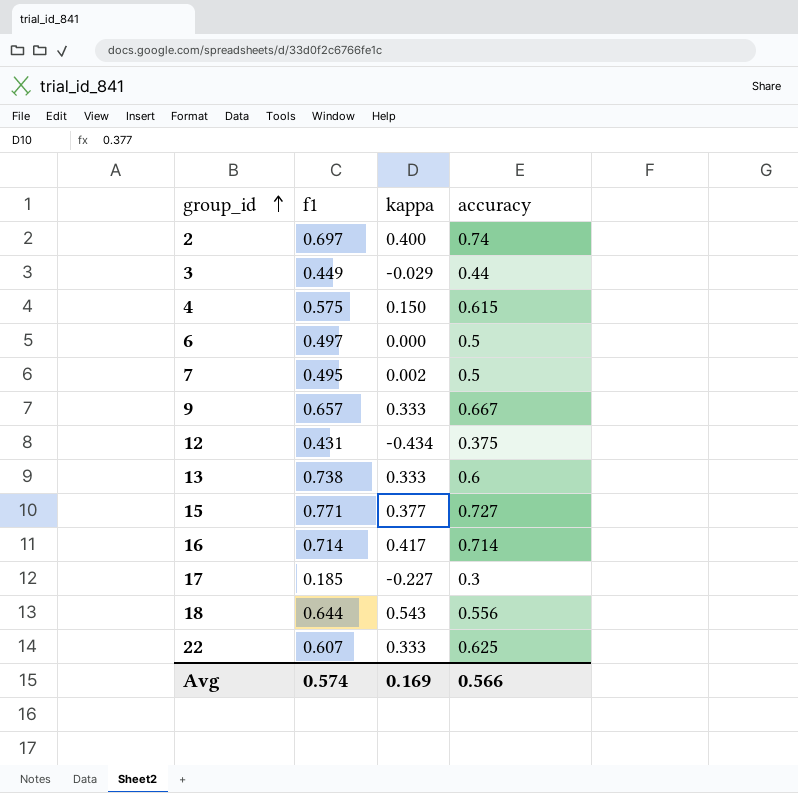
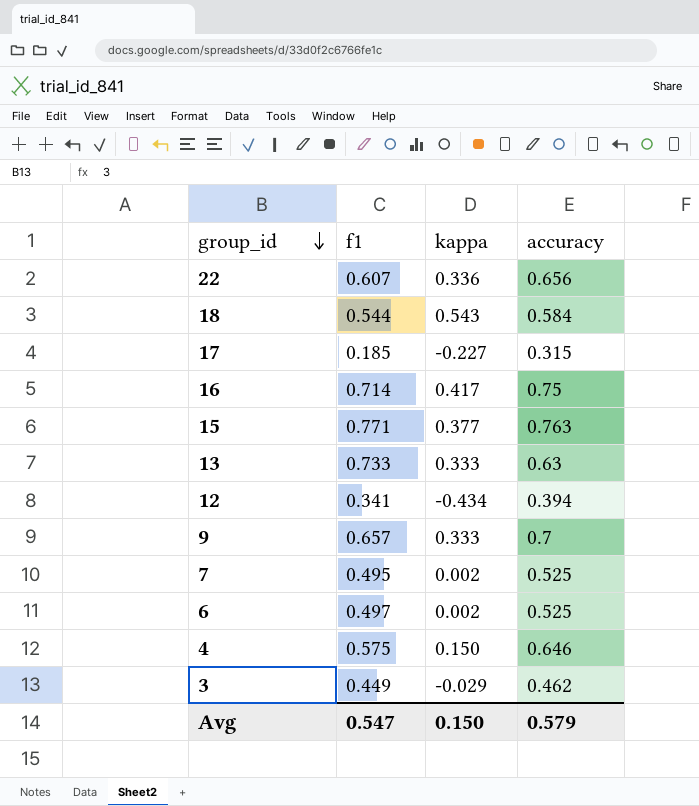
row order: group_id ascending -> group_id descending
row 2: 0.697 | 0.400 | 0.74 -> none
22 | kappa: 0.333 -> 0.336
22 | accuracy: 0.625 -> 0.656
18 | f1: 0.644 -> 0.544
18 | accuracy: 0.556 -> 0.584
17 | accuracy: 0.3 -> 0.315
16 | accuracy: 0.714 -> 0.75
15 | accuracy: 0.727 -> 0.763
13 | f1: 0.738 -> 0.733
13 | accuracy: 0.6 -> 0.63
12 | f1: 0.431 -> 0.341
12 | accuracy: 0.375 -> 0.394
9 | accuracy: 0.667 -> 0.7
7 | accuracy: 0.5 -> 0.525
6 | kappa: 0.000 -> 0.002
6 | accuracy: 0.5 -> 0.525
4 | accuracy: 0.615 -> 0.646
3 | accuracy: 0.44 -> 0.462
Avg | f1: 0.574 -> 0.547
Avg | kappa: 0.169 -> 0.150
Avg | accuracy: 0.566 -> 0.579

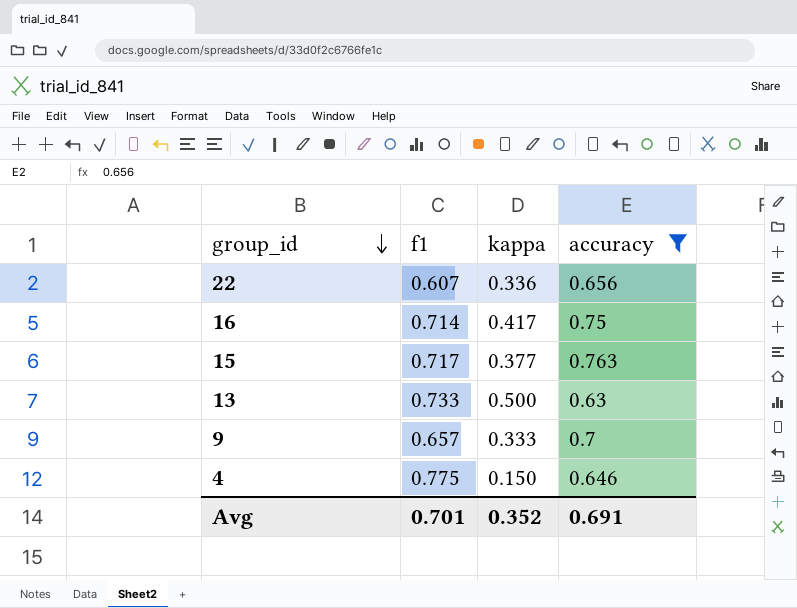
filter: none -> accuracy >= 0.63
15 | f1: 0.771 -> 0.717
13 | kappa: 0.333 -> 0.500
4 | f1: 0.575 -> 0.775
Avg | f1: 0.547 -> 0.701
Avg | kappa: 0.150 -> 0.352
Avg | accuracy: 0.579 -> 0.691

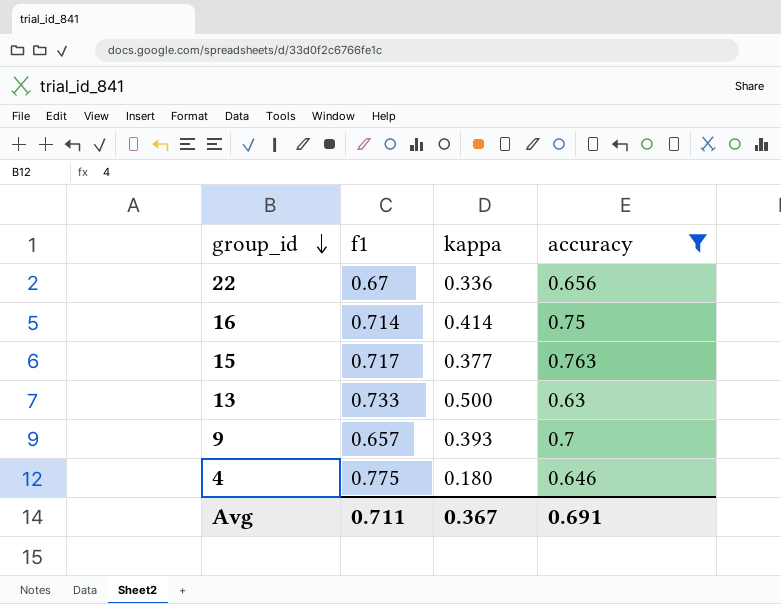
22 | f1: 0.607 -> 0.67
16 | kappa: 0.417 -> 0.414
9 | kappa: 0.333 -> 0.393
4 | kappa: 0.150 -> 0.180
Avg | f1: 0.701 -> 0.711
Avg | kappa: 0.352 -> 0.367

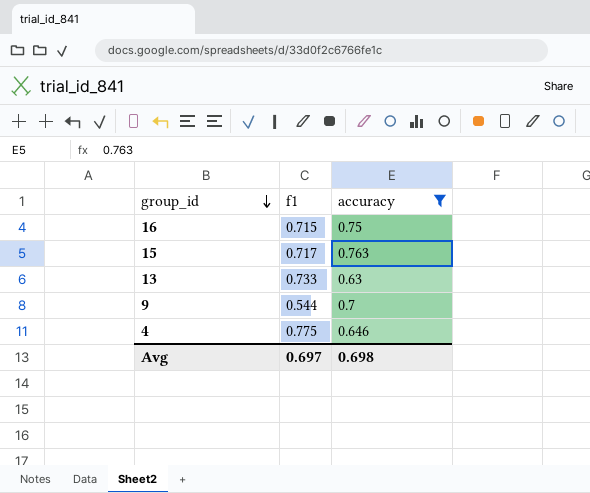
column kappa | position: 3 -> none
row 22: 0.67 | 0.336 | 0.656 -> none
16 | f1: 0.714 -> 0.715
9 | f1: 0.657 -> 0.544
Avg | f1: 0.711 -> 0.697
Avg | accuracy: 0.691 -> 0.698

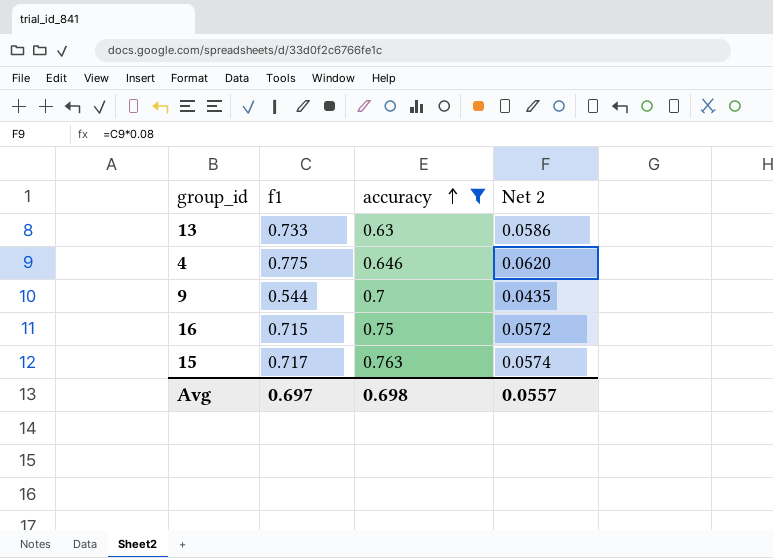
row order: group_id descending -> accuracy ascending
column Net 2 | formula: none -> [f1] * 0.08

